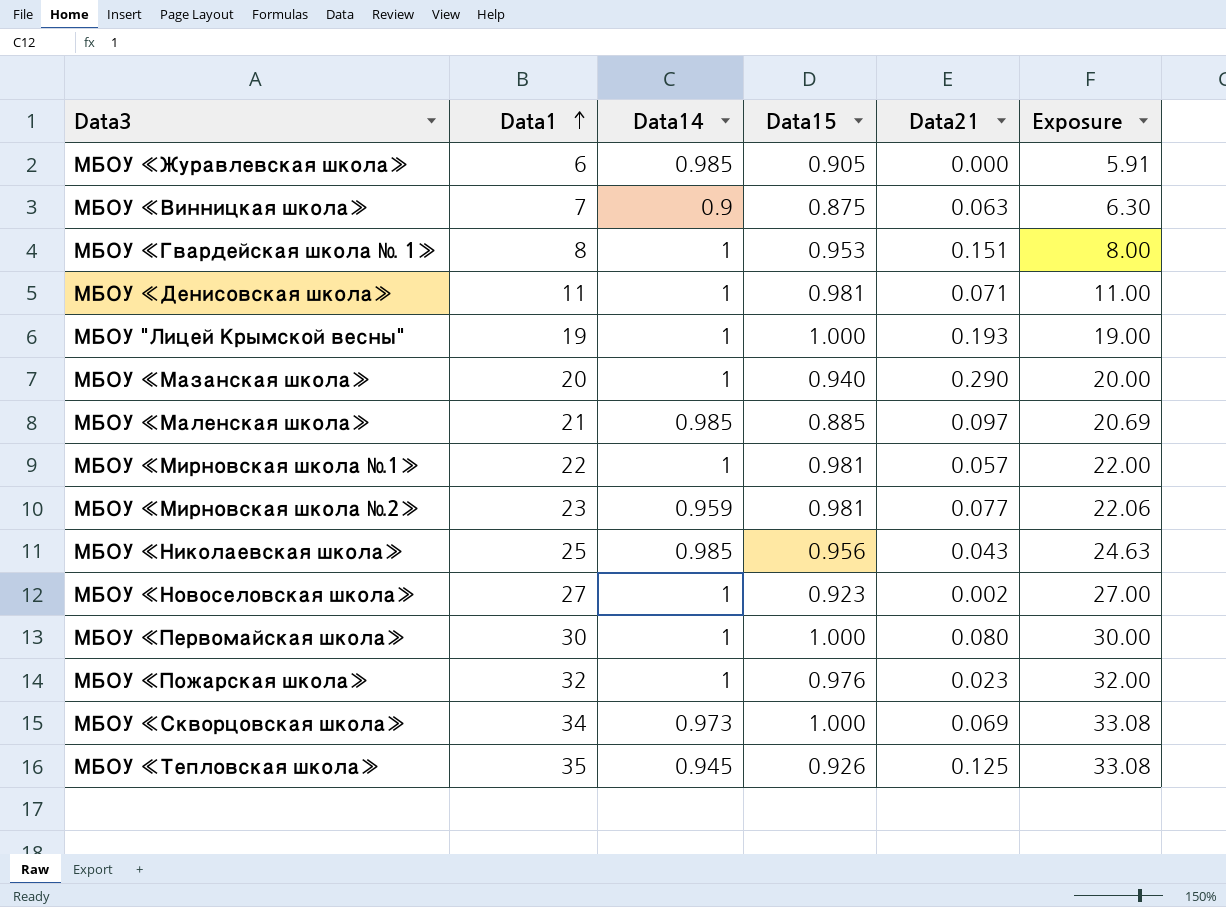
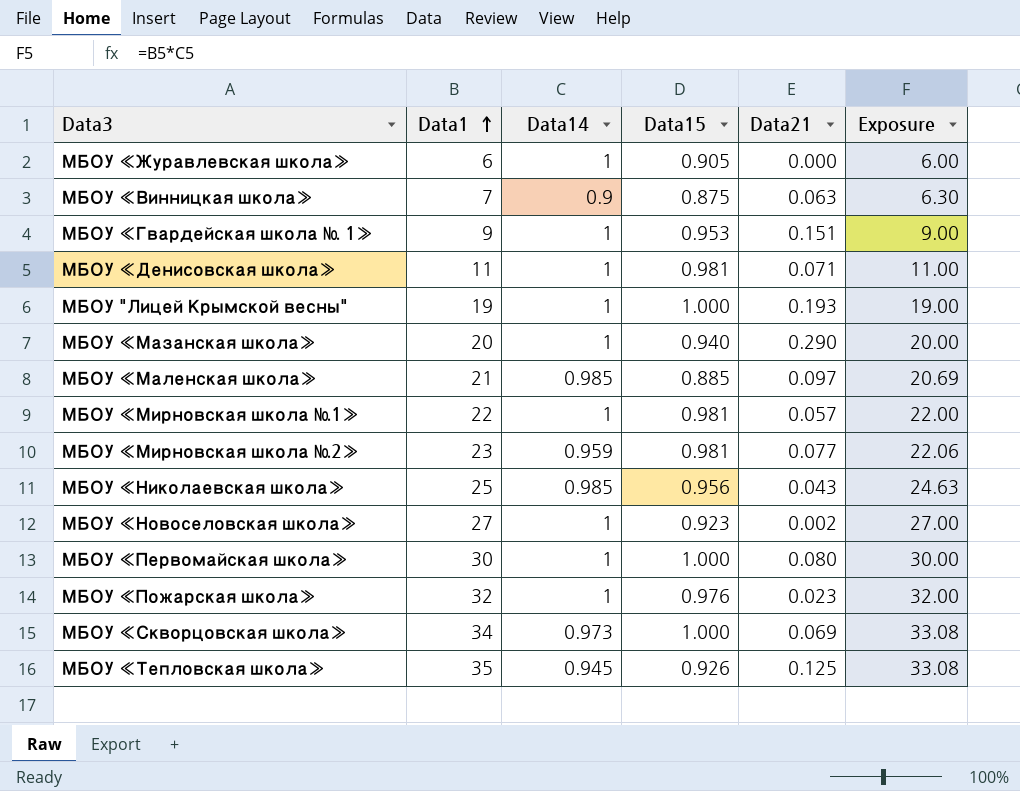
МБОУ «Журавлевская школа» | Data14: 0.985 -> 1
МБОУ «Журавлевская школа» | Exposure: 5.91 -> 6.00
МБОУ «Гвардейская школа № 1» | Data1: 8 -> 9
МБОУ «Гвардейская школа № 1» | Exposure: 8.00 -> 9.00

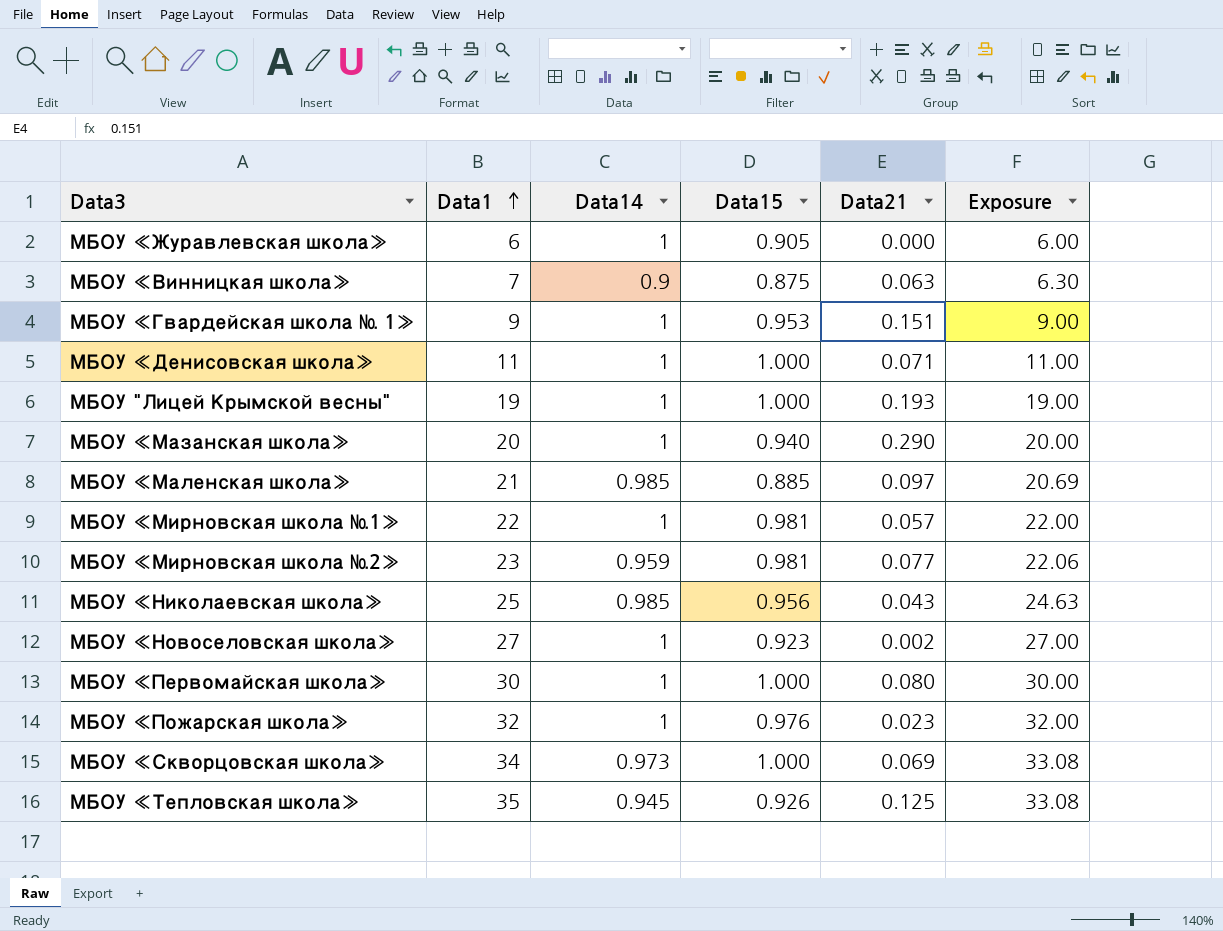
МБОУ «Денисовская школа» | Data15: 0.981 -> 1.000

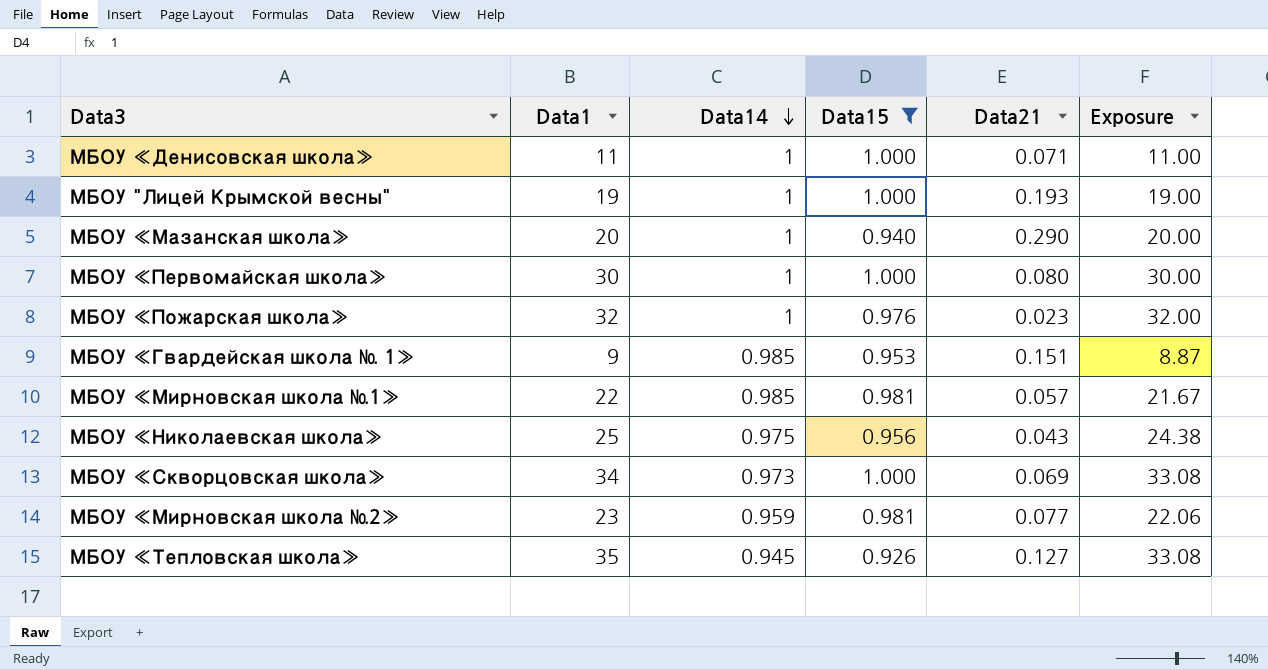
filter: none -> Data15 >= 0.926
row order: Data1 ascending -> Data14 descending
МБОУ «Гвардейская школа № 1» | Data14: 1 -> 0.985
МБОУ «Гвардейская школа № 1» | Exposure: 9.00 -> 8.87
МБОУ «Мирновская школа №1» | Data14: 1 -> 0.985
МБОУ «Мирновская школа №1» | Exposure: 22.00 -> 21.67
МБОУ «Николаевская школа» | Data14: 0.985 -> 0.975
МБОУ «Николаевская школа» | Exposure: 24.63 -> 24.38
МБОУ «Тепловская школа» | Data21: 0.125 -> 0.127

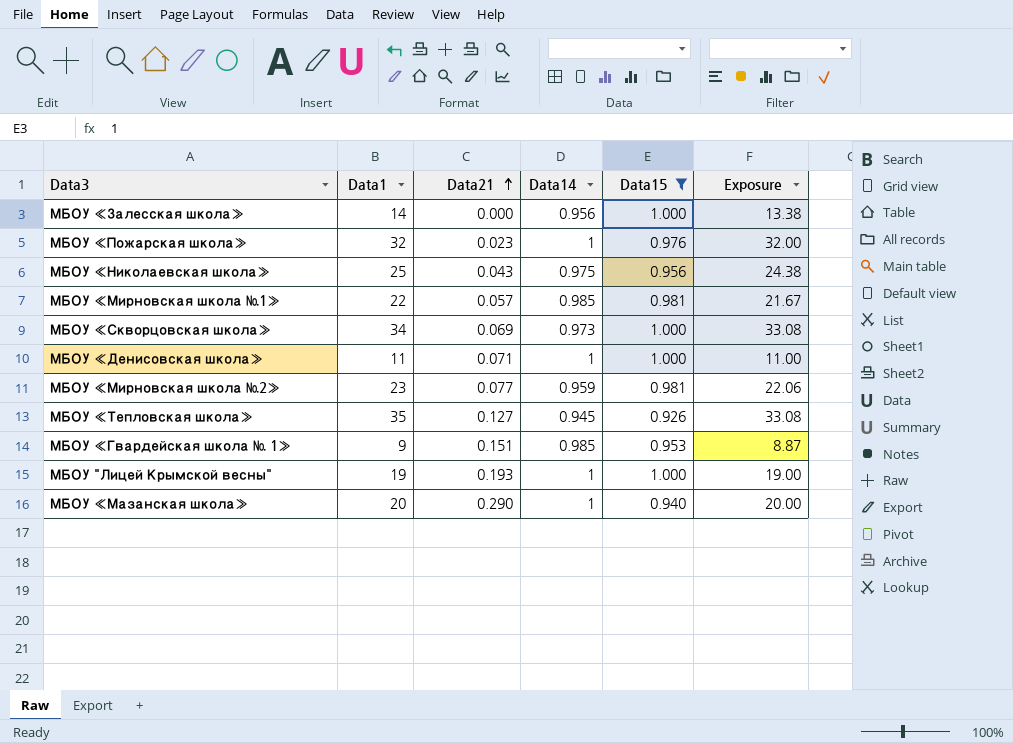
row order: Data14 descending -> Data21 ascending
column Data21 | position: 5 -> 3
row МБОУ «Первомайская школа»: 30 | 1 | 1.000 | 0.080 | 30.00 -> none
row МБОУ «Залесская школа»: none -> 14 | 0.000 | 0.956 | 1.000 | 13.38

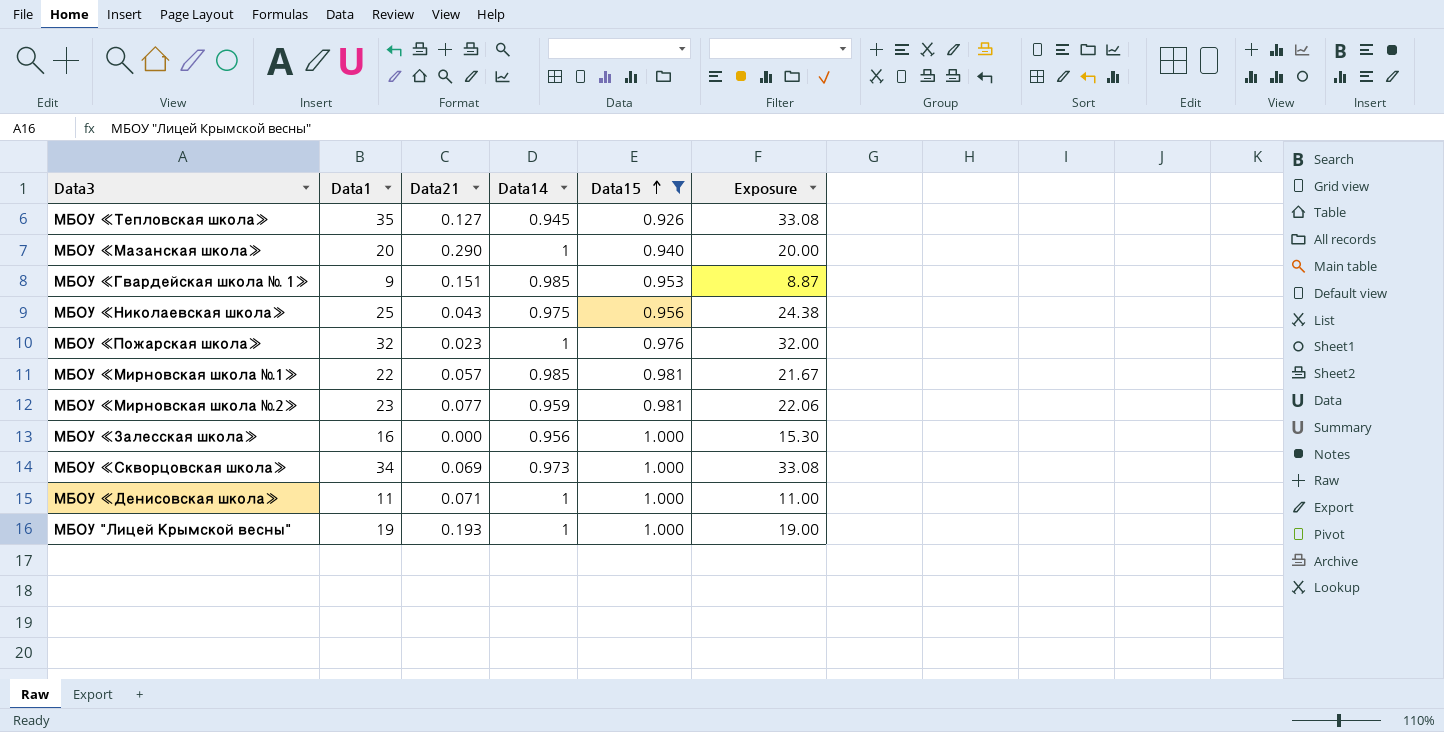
row order: Data21 ascending -> Data15 ascending
МБОУ «Залесская школа» | Data1: 14 -> 16
МБОУ «Залесская школа» | Exposure: 13.38 -> 15.30

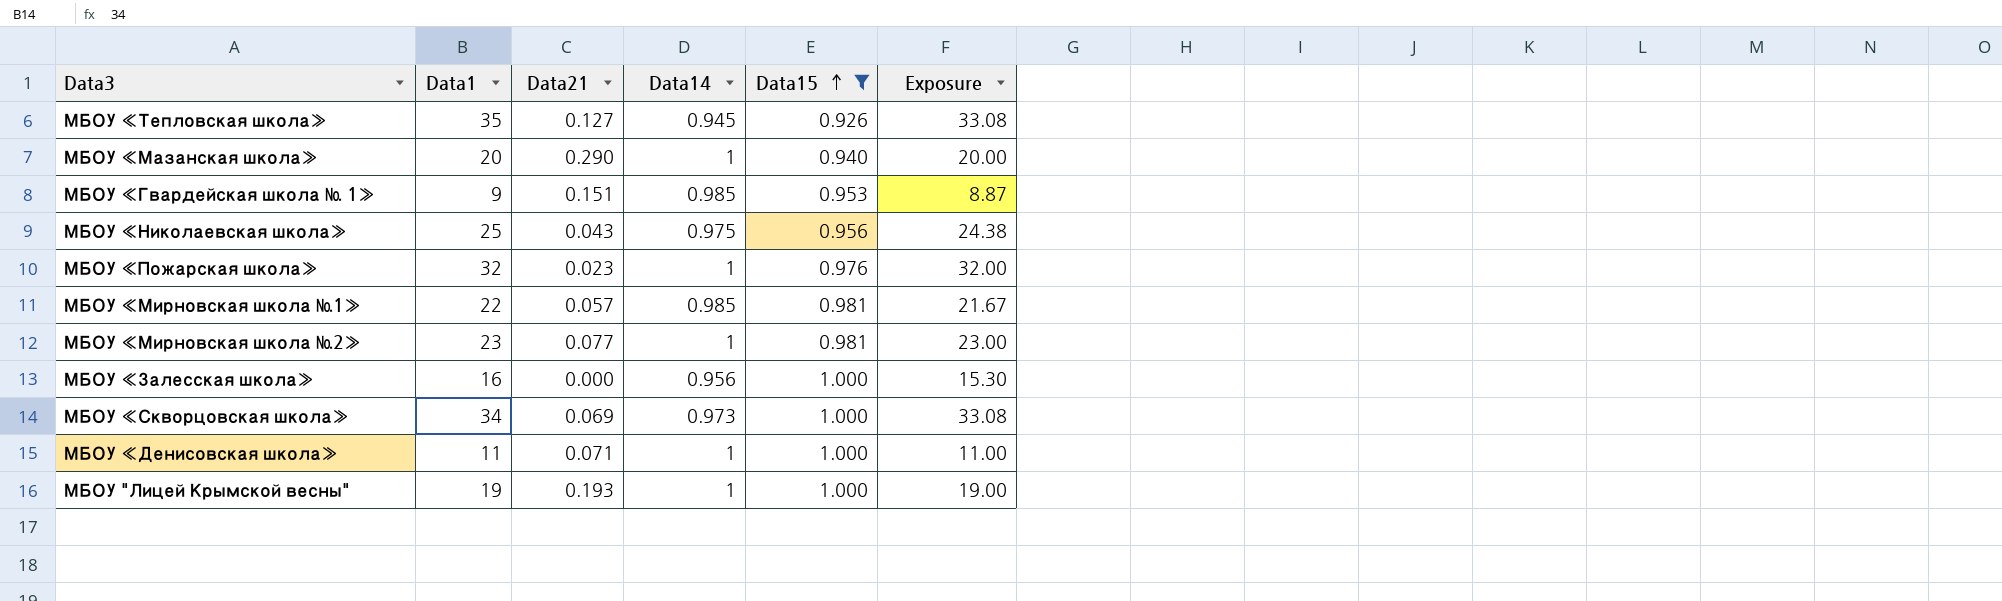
МБОУ «Мирновская школа №2» | Data14: 0.959 -> 1
МБОУ «Мирновская школа №2» | Exposure: 22.06 -> 23.00

